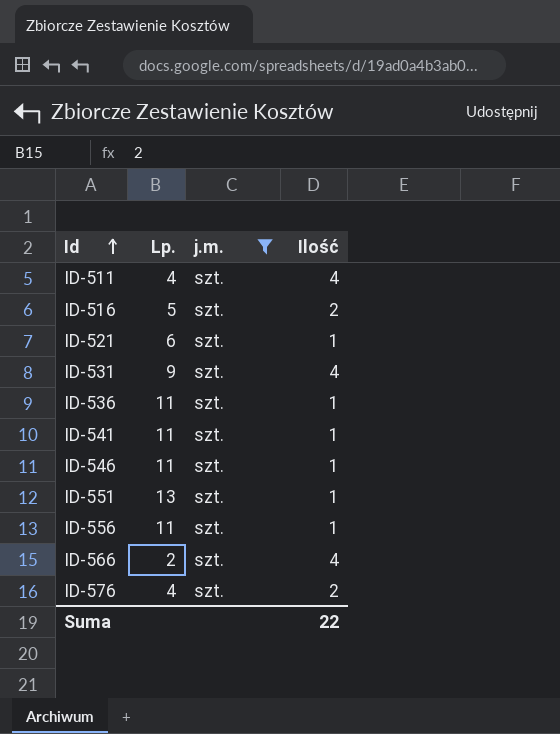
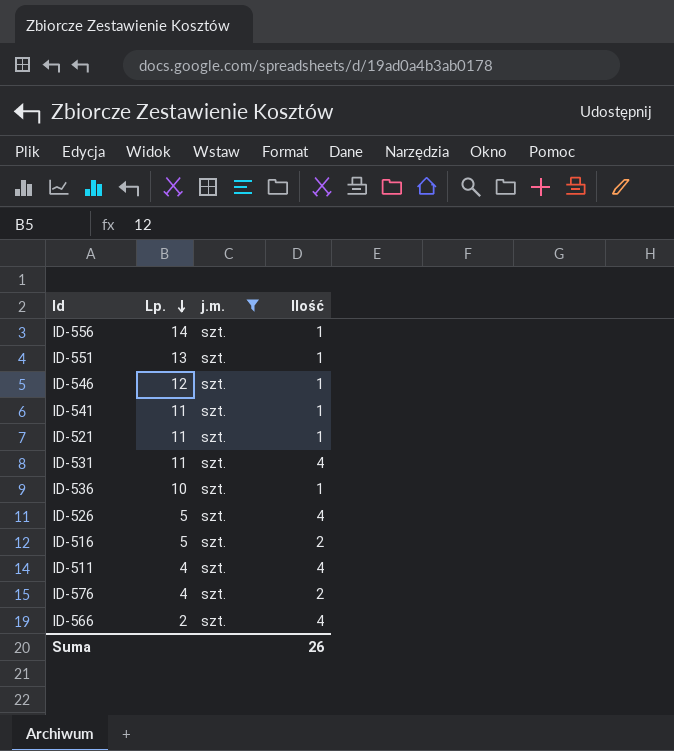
row order: Id ascending -> Lp. descending
ID-556 | Lp.: 11 -> 14
ID-546 | Lp.: 11 -> 12
ID-521 | Lp.: 6 -> 11
ID-531 | Lp.: 9 -> 11
ID-536 | Lp.: 11 -> 10
row ID-526: none -> 5 | szt. | 4
Suma | Ilość: 22 -> 26

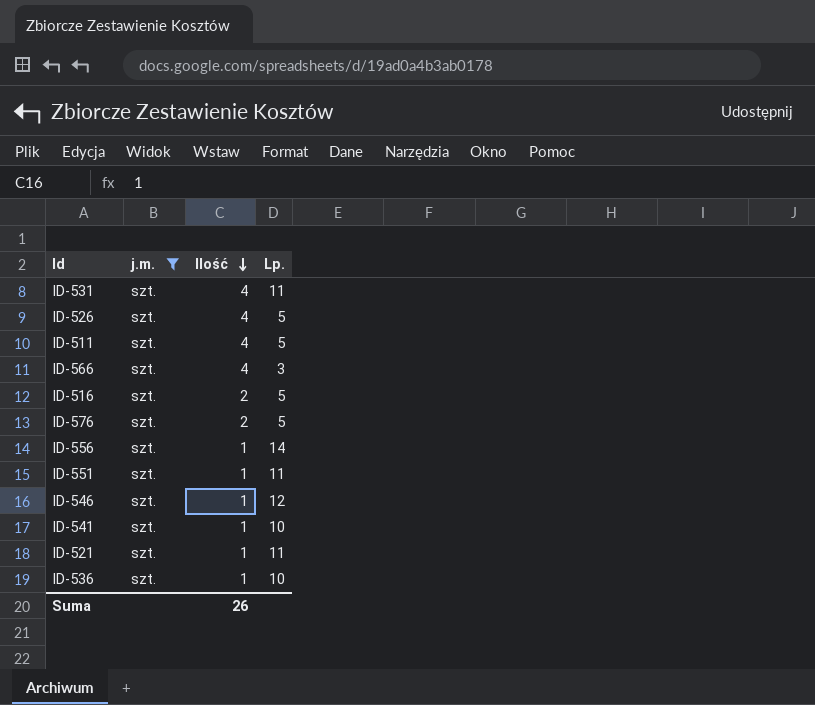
row order: Lp. descending -> Ilość descending
column Lp. | position: 2 -> 4
ID-511 | Lp.: 4 -> 5
ID-566 | Lp.: 2 -> 3
ID-576 | Lp.: 4 -> 5
ID-551 | Lp.: 13 -> 11
ID-541 | Lp.: 11 -> 10

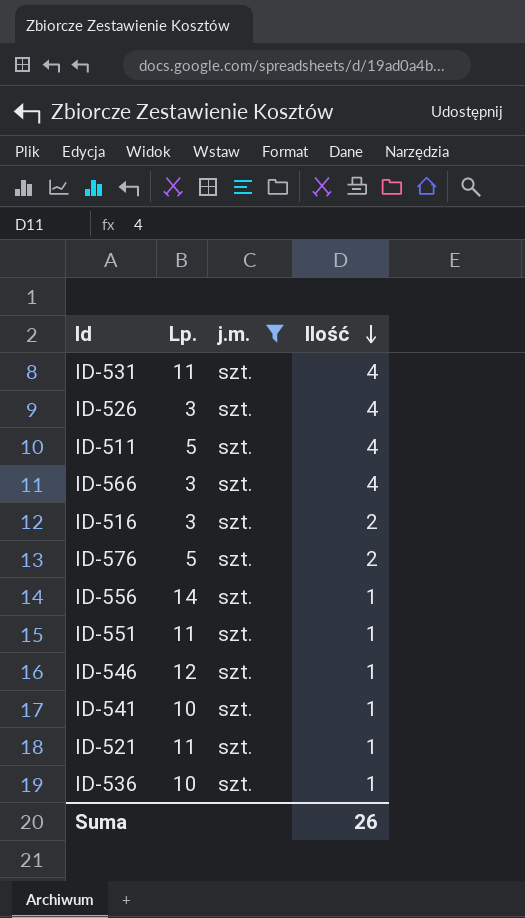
column Lp. | position: 4 -> 2
ID-526 | Lp.: 5 -> 3
ID-516 | Lp.: 5 -> 3

